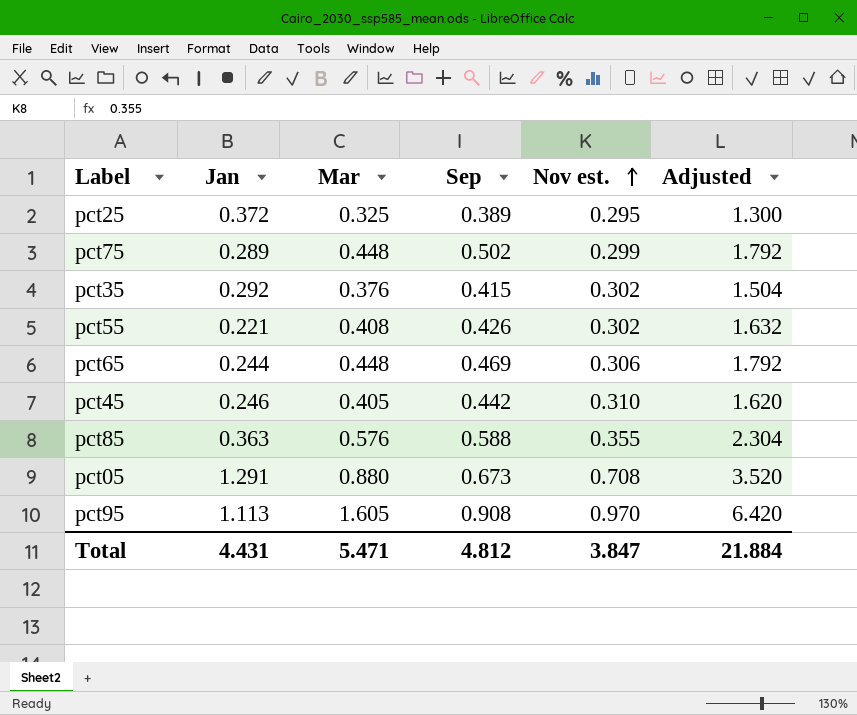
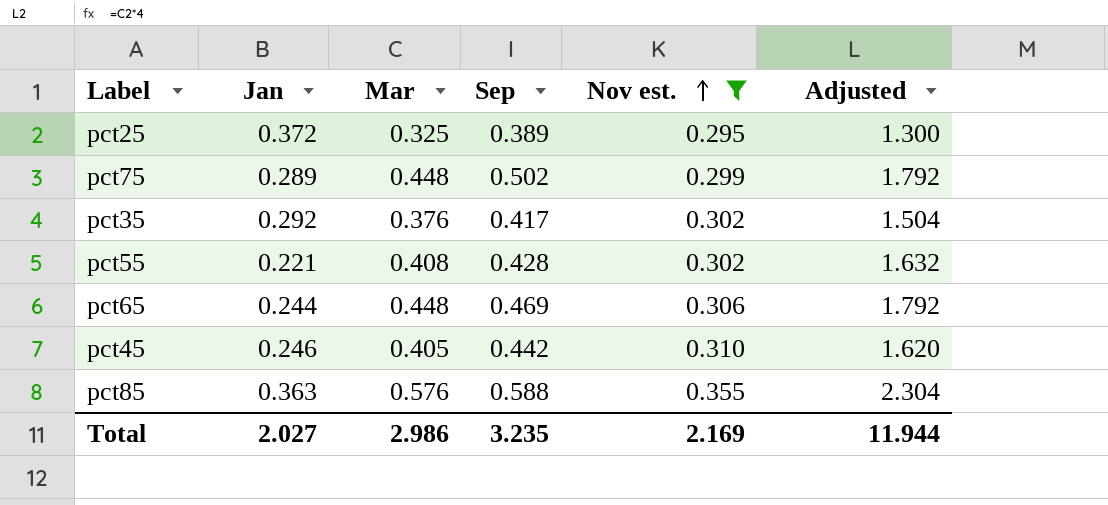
filter: none -> Nov est. <= 0.355
pct35 | Sep: 0.415 -> 0.417
pct55 | Sep: 0.426 -> 0.428
Total | Jan: 4.431 -> 2.027
Total | Mar: 5.471 -> 2.986
Total | Sep: 4.812 -> 3.235
Total | Nov est.: 3.847 -> 2.169
Total | Adjusted: 21.884 -> 11.944

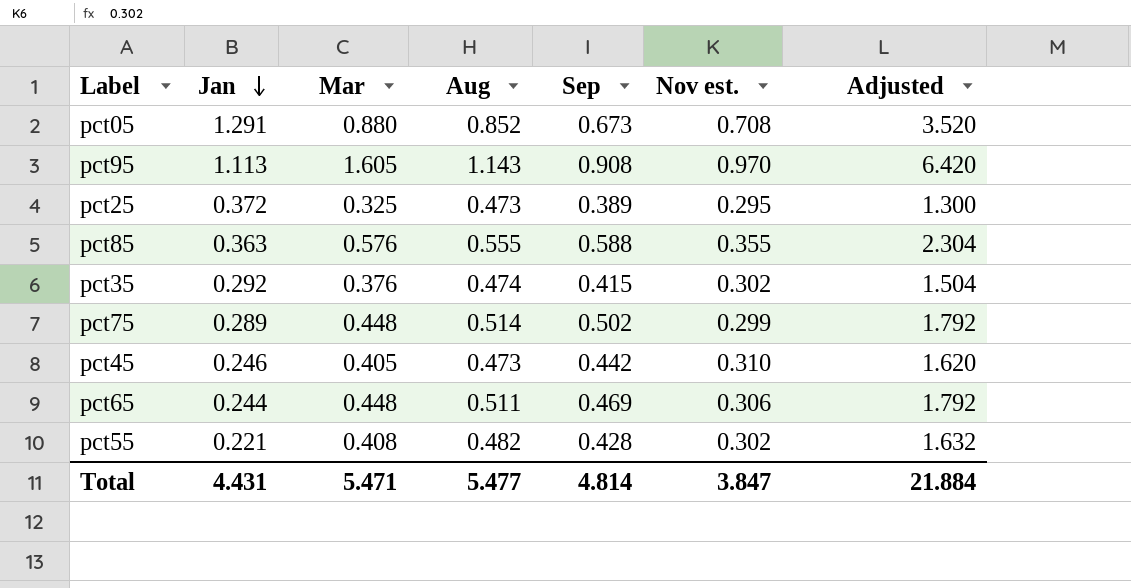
filter: Nov est. <= 0.355 -> none
row order: Nov est. ascending -> Jan descending
column Aug | position: none -> 4
pct35 | Sep: 0.417 -> 0.415
Total | Jan: 2.027 -> 4.431
Total | Mar: 2.986 -> 5.471
Total | Sep: 3.235 -> 4.814
Total | Nov est.: 2.169 -> 3.847
Total | Adjusted: 11.944 -> 21.884

